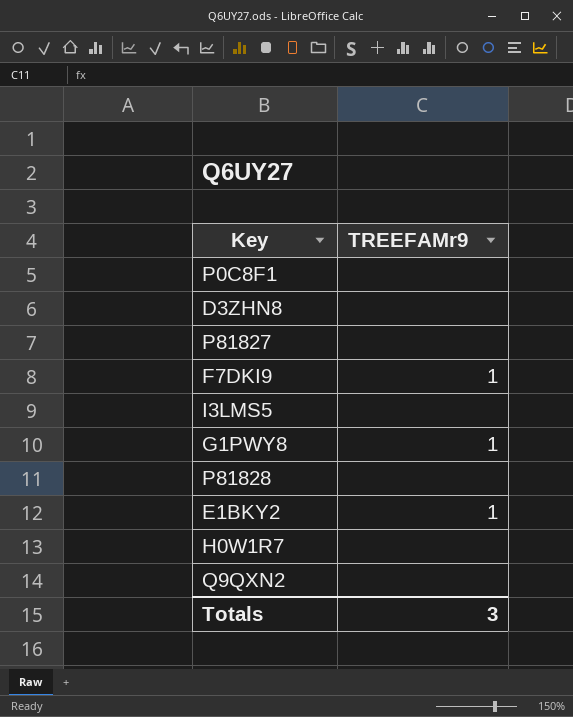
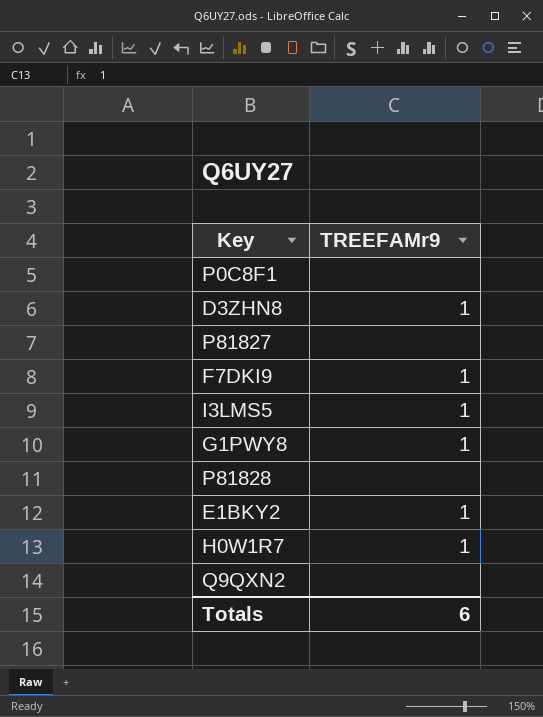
D3ZHN8 | TREEFAMr9: none -> 1
I3LMS5 | TREEFAMr9: none -> 1
H0W1R7 | TREEFAMr9: none -> 1
Totals | TREEFAMr9: 3 -> 6

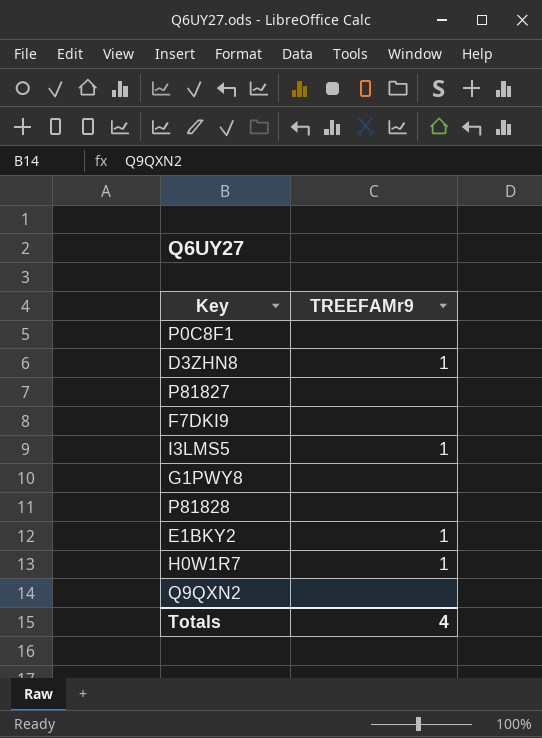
F7DKI9 | TREEFAMr9: 1 -> none
G1PWY8 | TREEFAMr9: 1 -> none
Totals | TREEFAMr9: 6 -> 4

